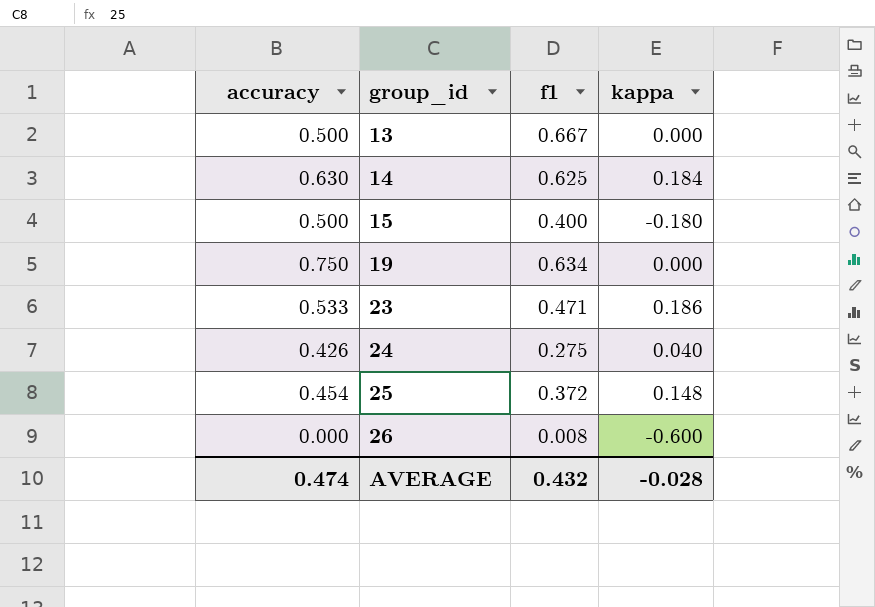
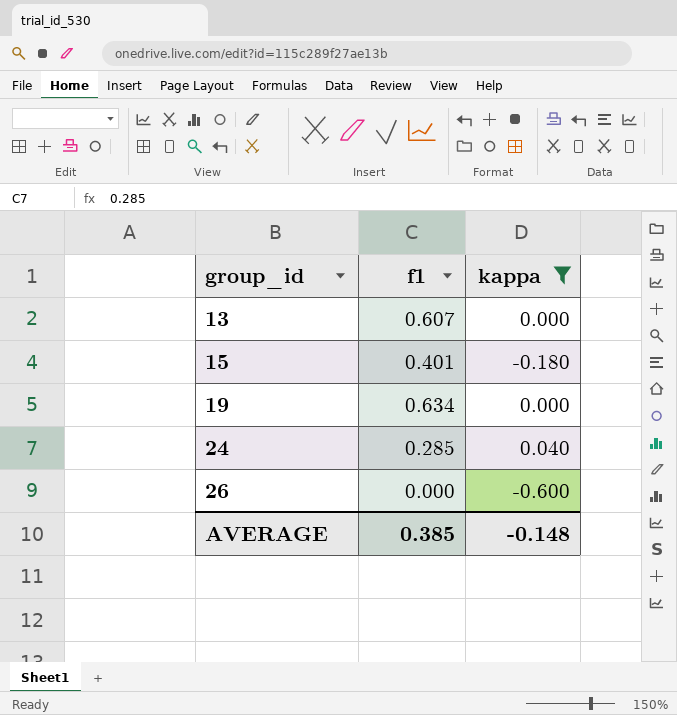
filter: none -> kappa <= 0.040
column accuracy | position: 1 -> none
13 | f1: 0.667 -> 0.607
15 | f1: 0.400 -> 0.401
24 | f1: 0.275 -> 0.285
26 | f1: 0.008 -> 0.000
AVERAGE | f1: 0.432 -> 0.385
AVERAGE | kappa: -0.028 -> -0.148

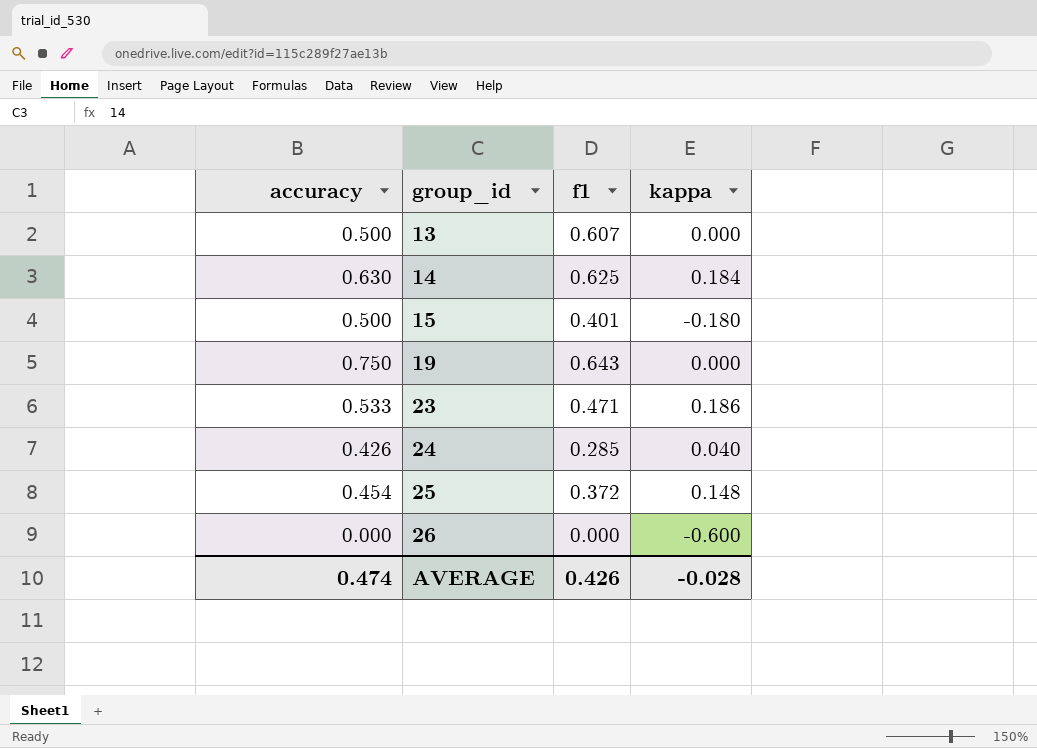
filter: kappa <= 0.040 -> none
column accuracy | position: none -> 1
19 | f1: 0.634 -> 0.643
AVERAGE | f1: 0.385 -> 0.426
AVERAGE | kappa: -0.148 -> -0.028

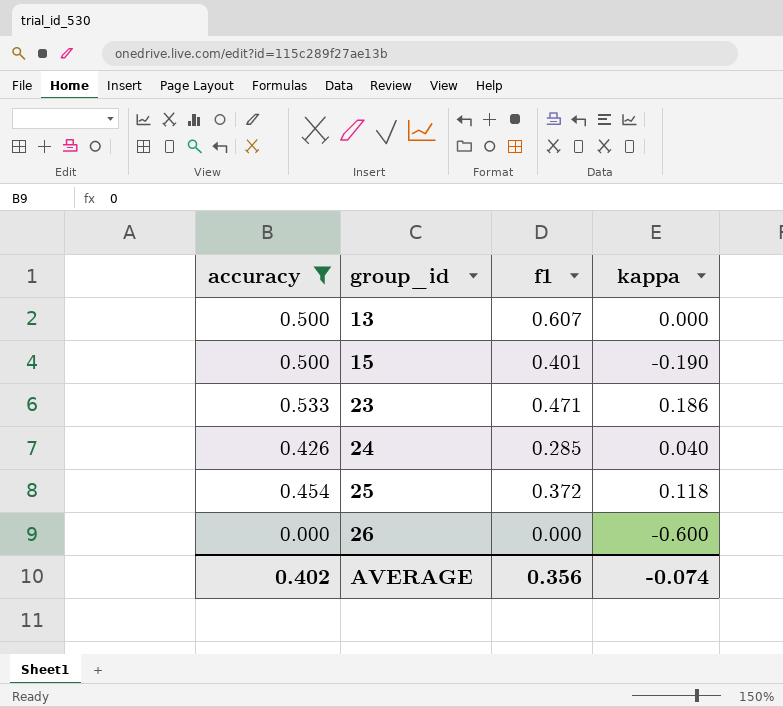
filter: none -> accuracy <= 0.533
15 | kappa: -0.180 -> -0.190
25 | kappa: 0.148 -> 0.118
AVERAGE | accuracy: 0.474 -> 0.402
AVERAGE | f1: 0.426 -> 0.356
AVERAGE | kappa: -0.028 -> -0.074

